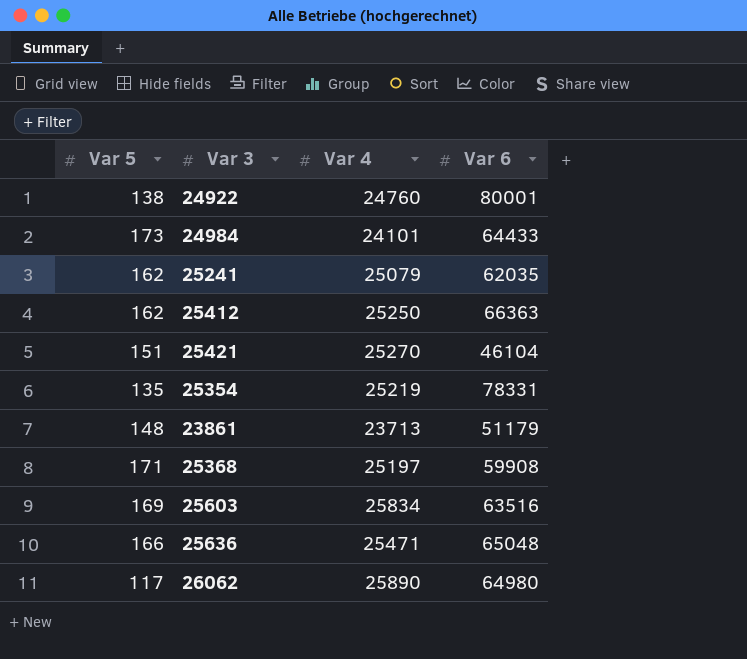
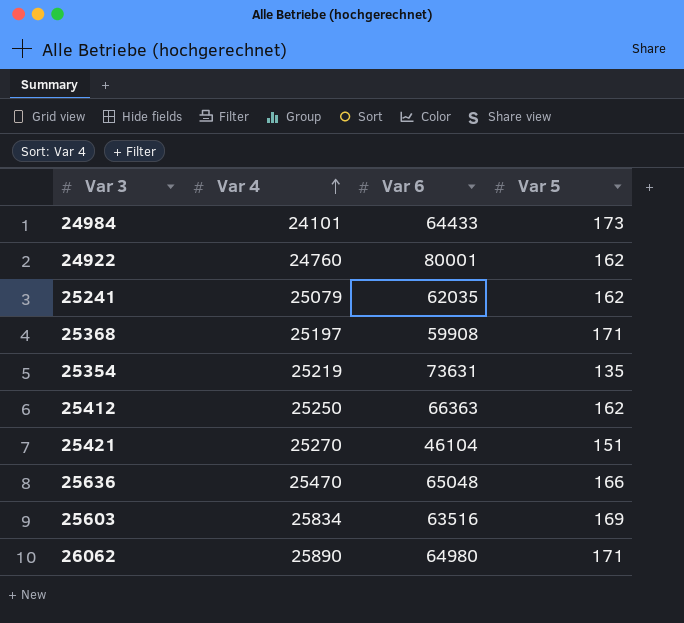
row order: none -> Var 4 ascending
column Var 5 | position: 1 -> 4
row 23861: 148 | 23713 | 51179 -> none
24922 | Var 5: 138 -> 162
25354 | Var 6: 78331 -> 73631
25636 | Var 4: 25471 -> 25470
26062 | Var 5: 117 -> 171

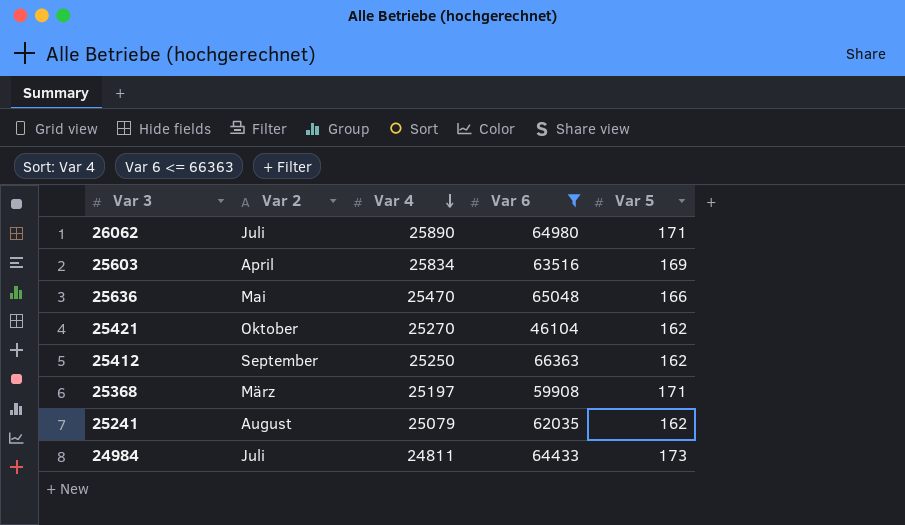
filter: none -> Var 6 <= 66363
row order: Var 4 ascending -> Var 4 descending
column Var 2 | position: none -> 2
25421 | Var 5: 151 -> 162
24984 | Var 4: 24101 -> 24811

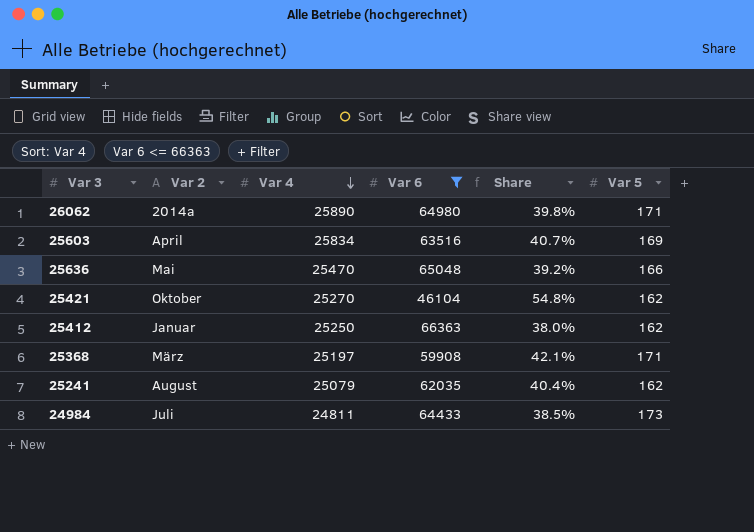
column Share | formula: none -> [Var 4] / [Var 6]
26062 | Var 2: Juli -> 2014a
25412 | Var 2: September -> Januar

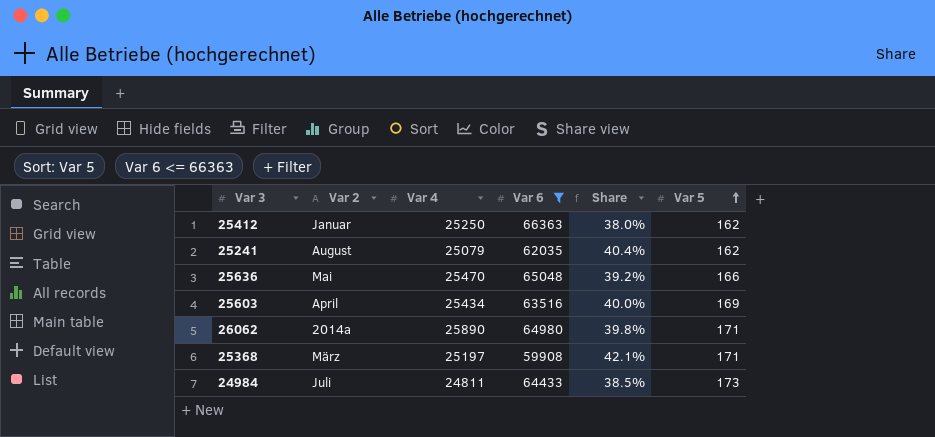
row order: Var 4 descending -> Var 5 ascending
row 25421: Oktober | 25270 | 46104 | 54.8% | 162 -> none
25603 | Var 4: 25834 -> 25434
25603 | Share: 40.7% -> 40.0%

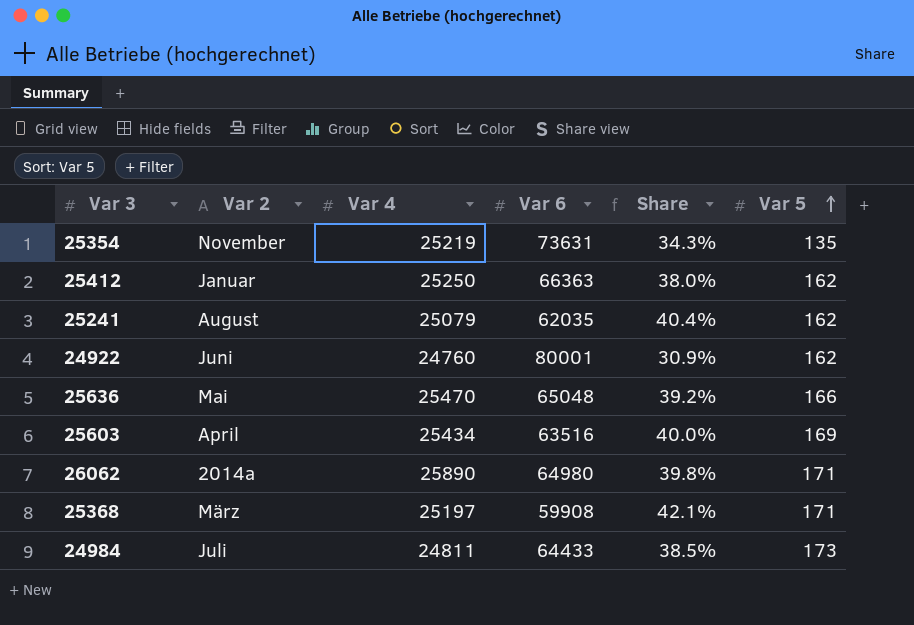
filter: Var 6 <= 66363 -> none

